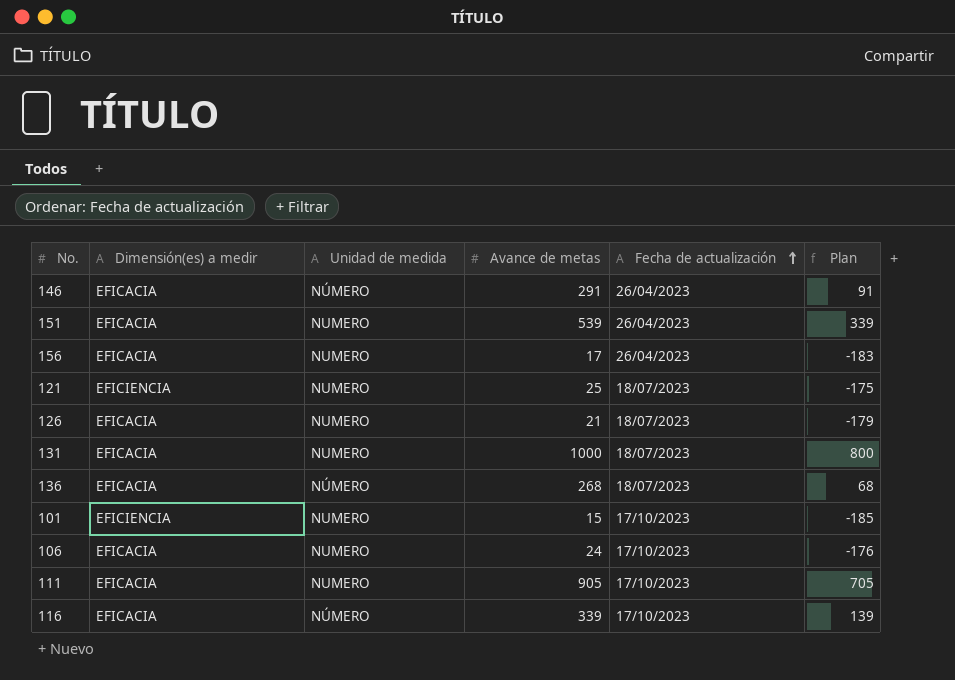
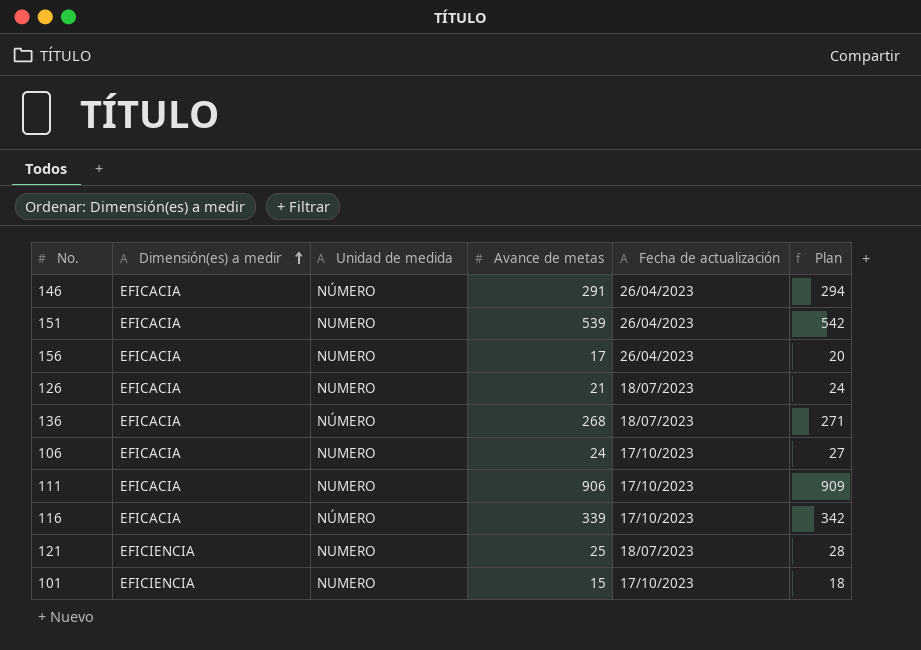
row order: Fecha de actualización ascending -> Dimensión(es) a medir ascending
column Plan | formula: [Avance de metas] - 200 -> [Avance de metas] + 3
row 131: EFICACIA | NUMERO | 1000 | 18/07/2023 | 800 -> none
111 | Avance de metas: 905 -> 906

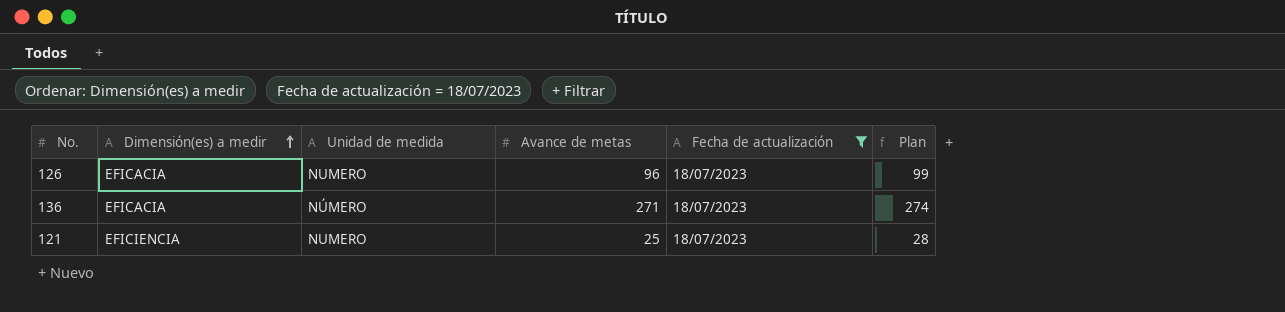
filter: none -> Fecha de actualización = 18/07/2023
126 | Avance de metas: 21 -> 96
126 | Plan: 24 -> 99
136 | Avance de metas: 268 -> 271
136 | Plan: 271 -> 274

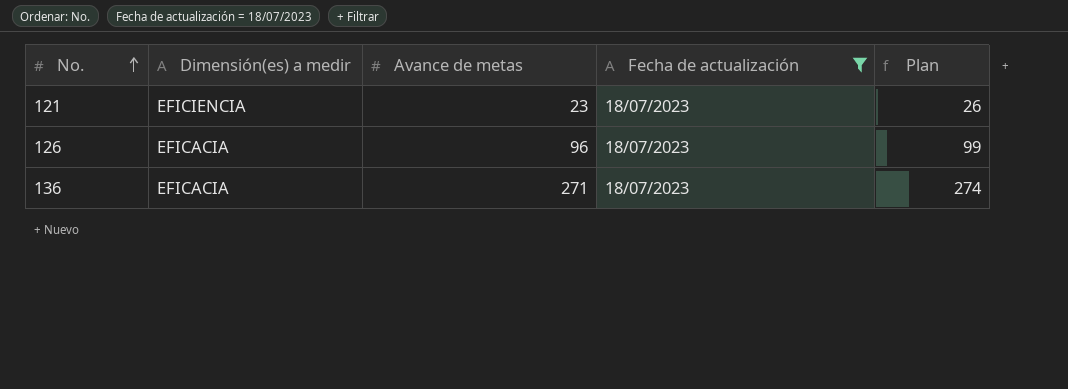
row order: Dimensión(es) a medir ascending -> No. ascending
column Unidad de medida | position: 3 -> none
121 | Avance de metas: 25 -> 23
121 | Plan: 28 -> 26

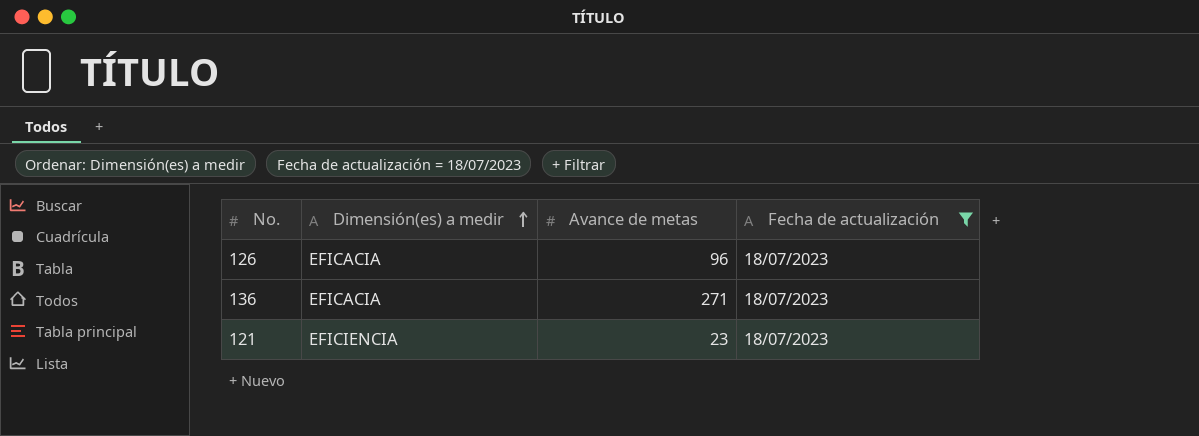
row order: No. ascending -> Dimensión(es) a medir ascending
column Plan | formula: [Avance de metas] + 3 -> none

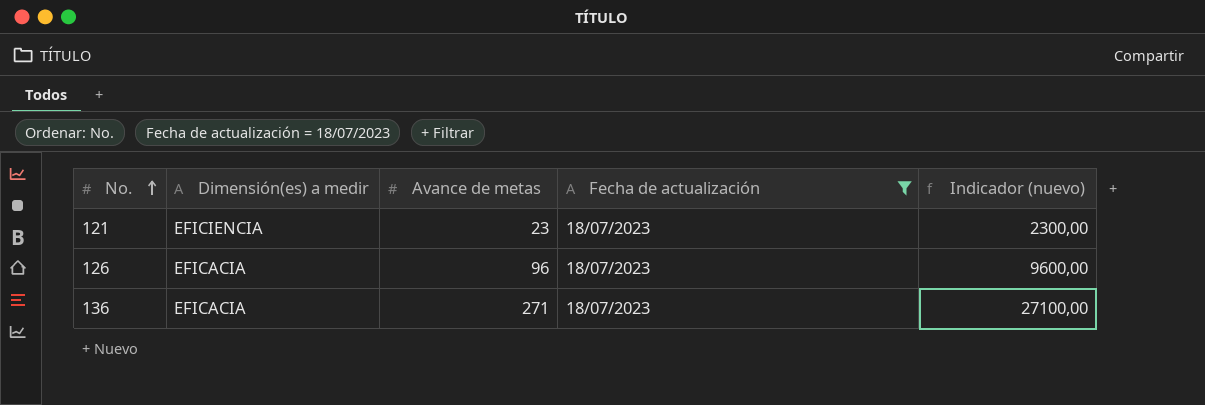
row order: Dimensión(es) a medir ascending -> No. ascending
column Indicador (nuevo) | formula: none -> [Avance de metas] * 100

